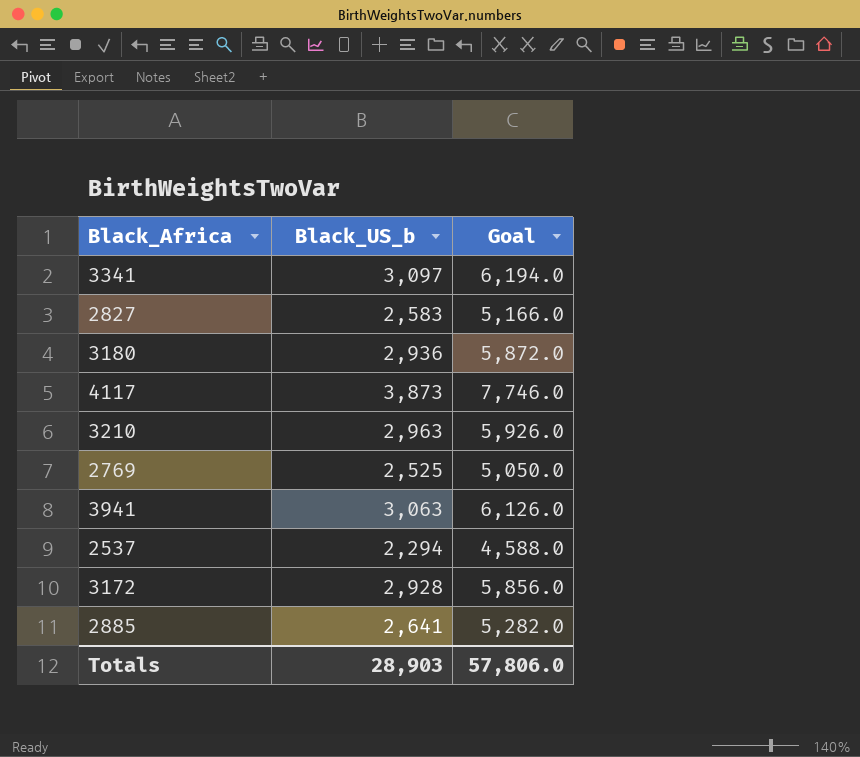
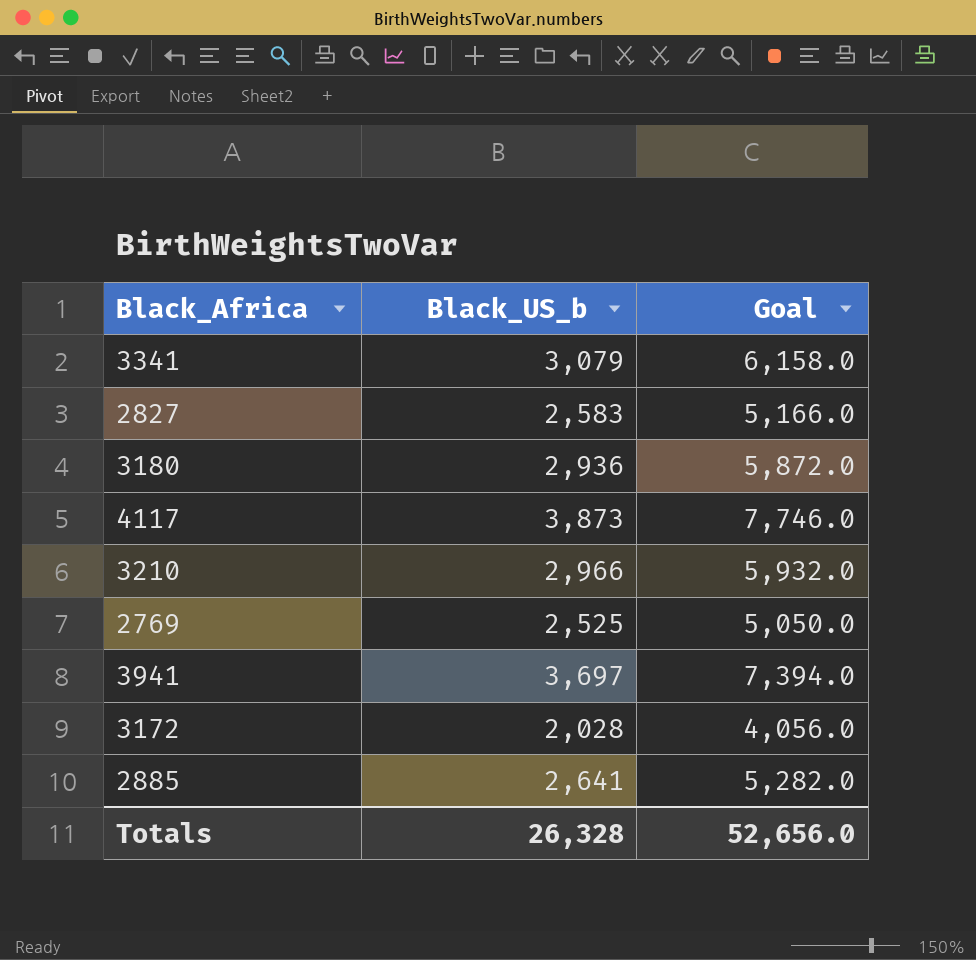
row 2537: 2,294 | 4,588.0 -> none
3341 | Black_US_b: 3,097 -> 3,079
3341 | Goal: 6,194.0 -> 6,158.0
3210 | Black_US_b: 2,963 -> 2,966
3210 | Goal: 5,926.0 -> 5,932.0
3941 | Black_US_b: 3,063 -> 3,697
3941 | Goal: 6,126.0 -> 7,394.0
3172 | Black_US_b: 2,928 -> 2,028
3172 | Goal: 5,856.0 -> 4,056.0
Totals | Black_US_b: 28,903 -> 26,328
Totals | Goal: 57,806.0 -> 52,656.0

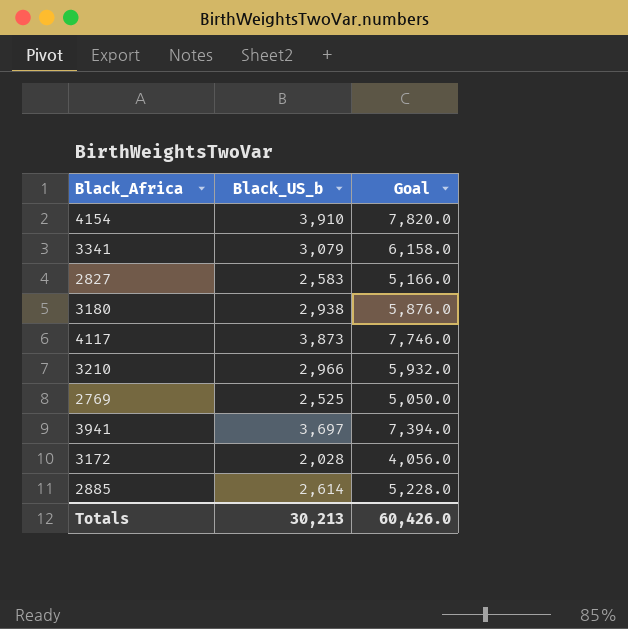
row 4154: none -> 3,910 | 7,820.0
3180 | Black_US_b: 2,936 -> 2,938
3180 | Goal: 5,872.0 -> 5,876.0
2885 | Black_US_b: 2,641 -> 2,614
2885 | Goal: 5,282.0 -> 5,228.0
Totals | Black_US_b: 26,328 -> 30,213
Totals | Goal: 52,656.0 -> 60,426.0

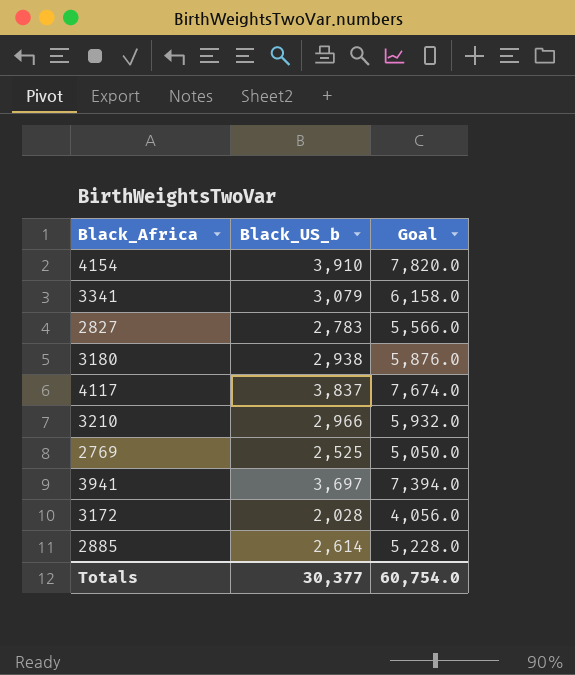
2827 | Black_US_b: 2,583 -> 2,783
2827 | Goal: 5,166.0 -> 5,566.0
4117 | Black_US_b: 3,873 -> 3,837
4117 | Goal: 7,746.0 -> 7,674.0
Totals | Black_US_b: 30,213 -> 30,377
Totals | Goal: 60,426.0 -> 60,754.0

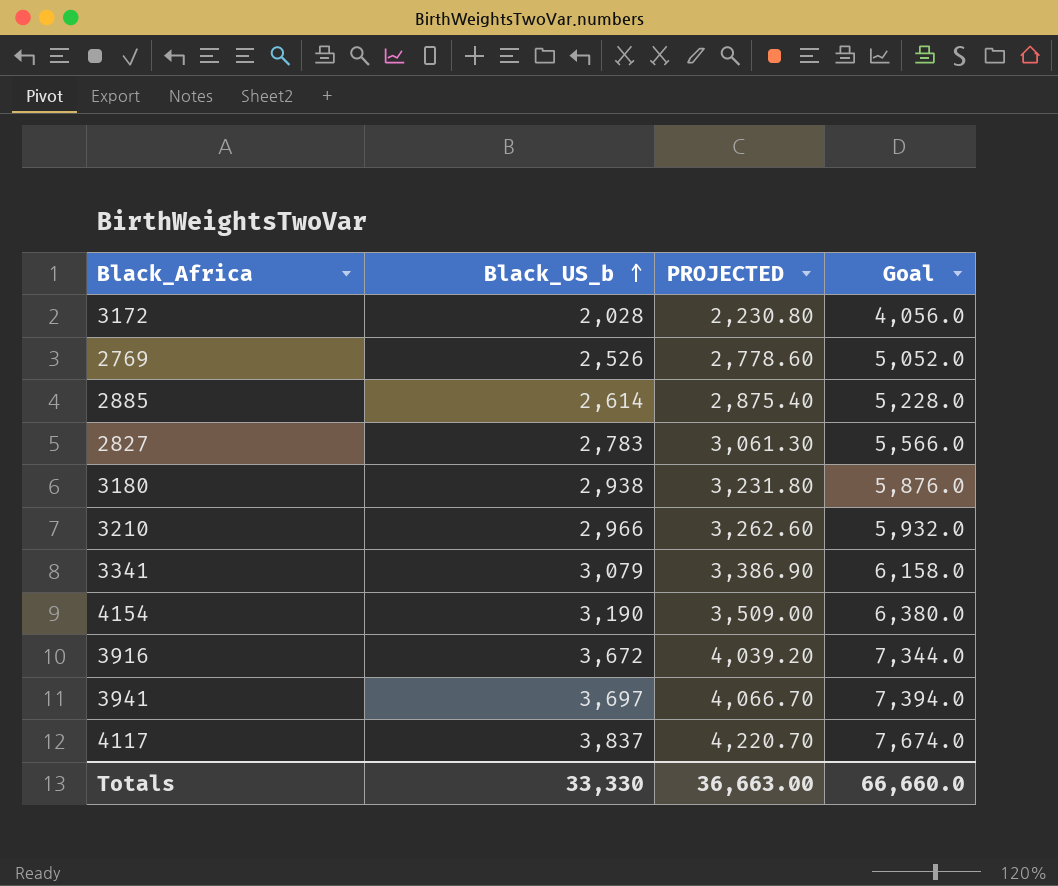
row order: none -> Black_US_b ascending
column PROJECTED | formula: none -> [Black_US_b] * 1.1
2769 | Black_US_b: 2,525 -> 2,526
2769 | Goal: 5,050.0 -> 5,052.0
4154 | Black_US_b: 3,910 -> 3,190
4154 | Goal: 7,820.0 -> 6,380.0
row 3916: none -> 3,672 | 4,039.20 | 7,344.0
Totals | Black_US_b: 30,377 -> 33,330
Totals | Goal: 60,754.0 -> 66,660.0

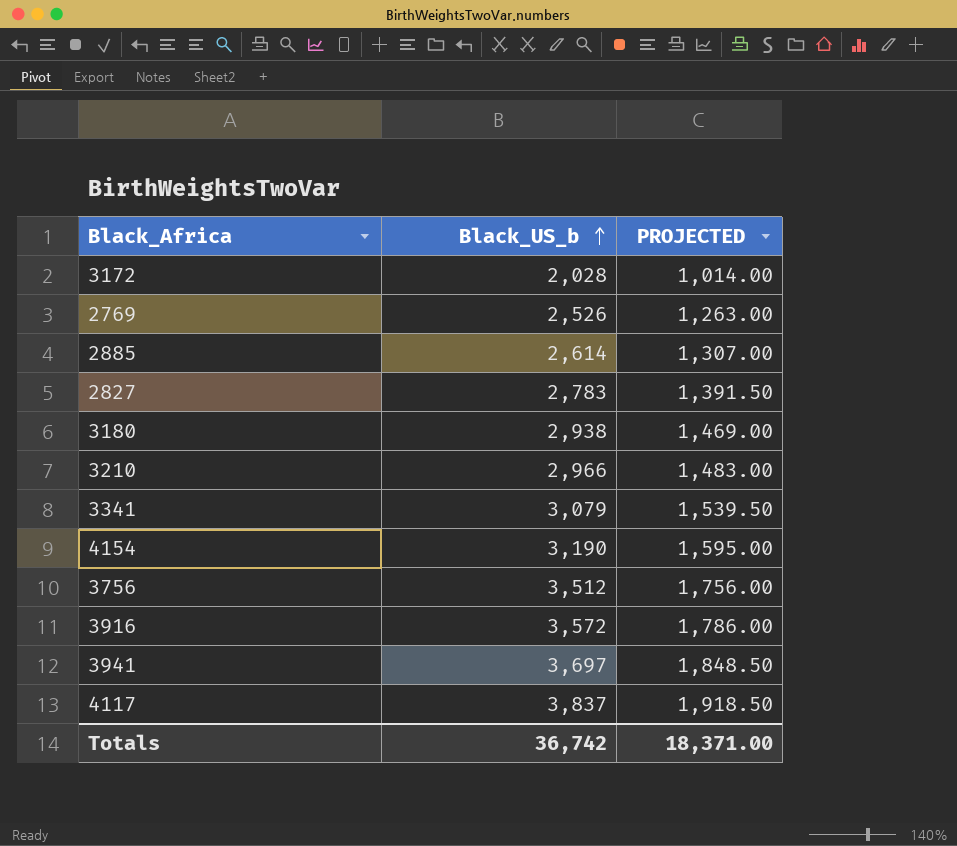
column Goal | formula: [Black_US_b] * 2 -> none
column PROJECTED | formula: [Black_US_b] * 1.1 -> [Black_US_b] * 0.5
row 3756: none -> 3,512 | 1,756.00
3916 | Black_US_b: 3,672 -> 3,572
Totals | Black_US_b: 33,330 -> 36,742
Totals | PROJECTED: 36,663.00 -> 18,371.00

